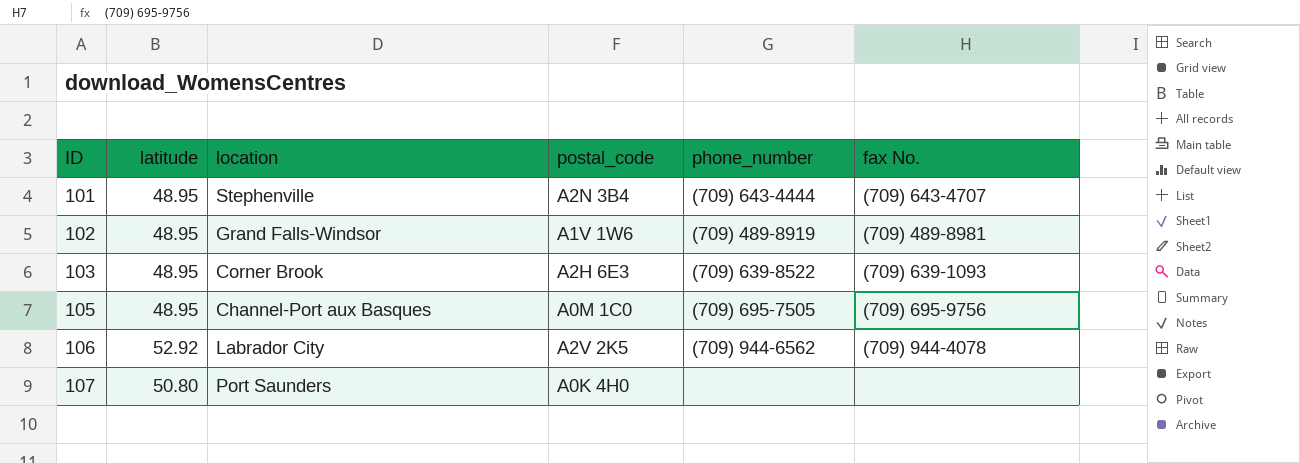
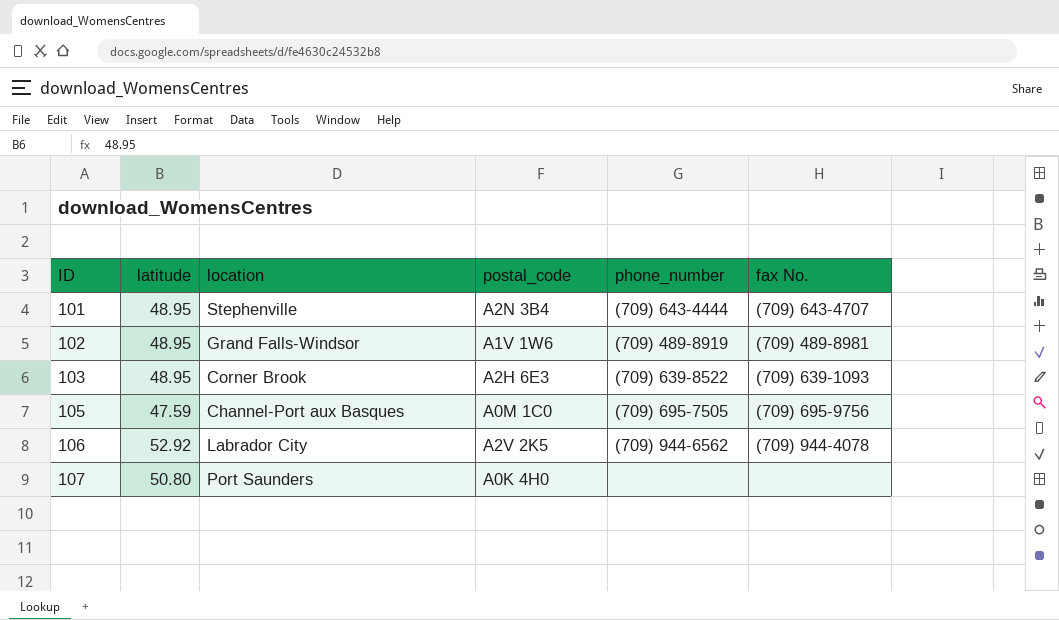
105 | latitude: 48.95 -> 47.59

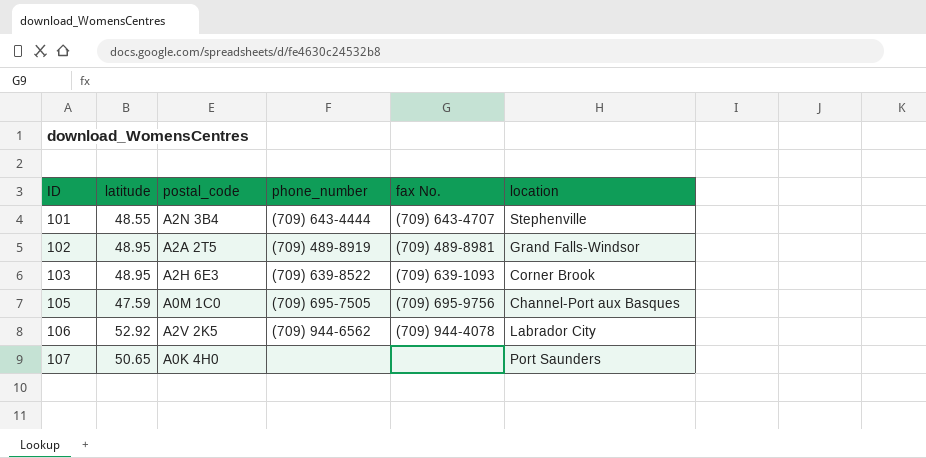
column location | position: 3 -> 6
101 | latitude: 48.95 -> 48.55
102 | postal_code: A1V 1W6 -> A2A 2T5
107 | latitude: 50.80 -> 50.65

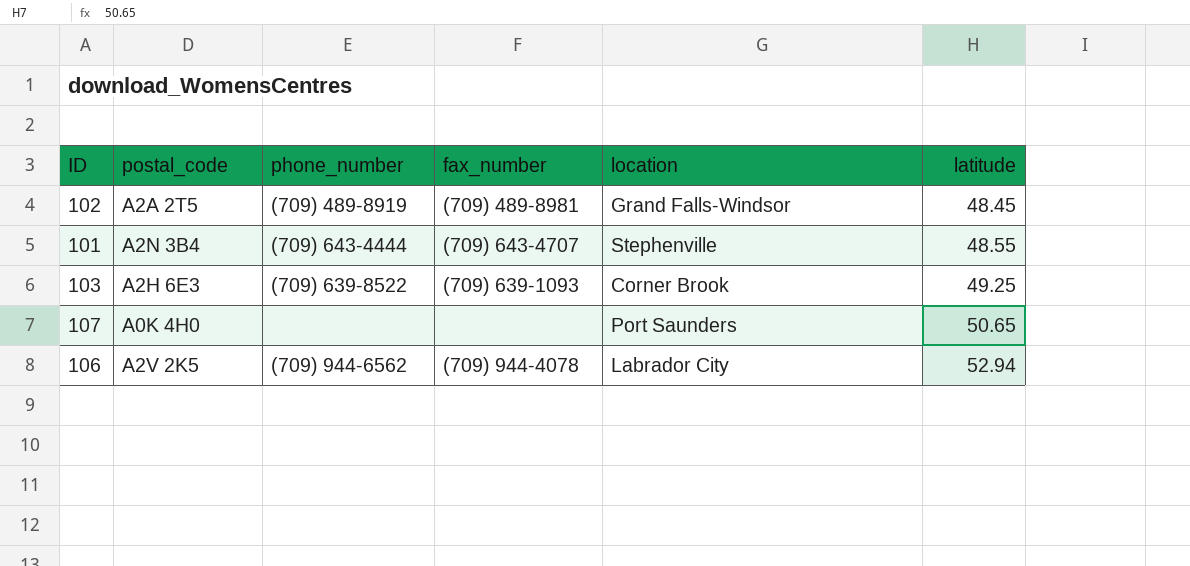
row order: ID ascending -> latitude ascending
column name: fax No. -> fax_number
column latitude | position: 2 -> 6
row 105: 47.59 | A0M 1C0 | (709) 695-7505 | (709) 695-9756 | Channel-Port aux Basques -> none
102 | latitude: 48.95 -> 48.45
103 | latitude: 48.95 -> 49.25
106 | latitude: 52.92 -> 52.94

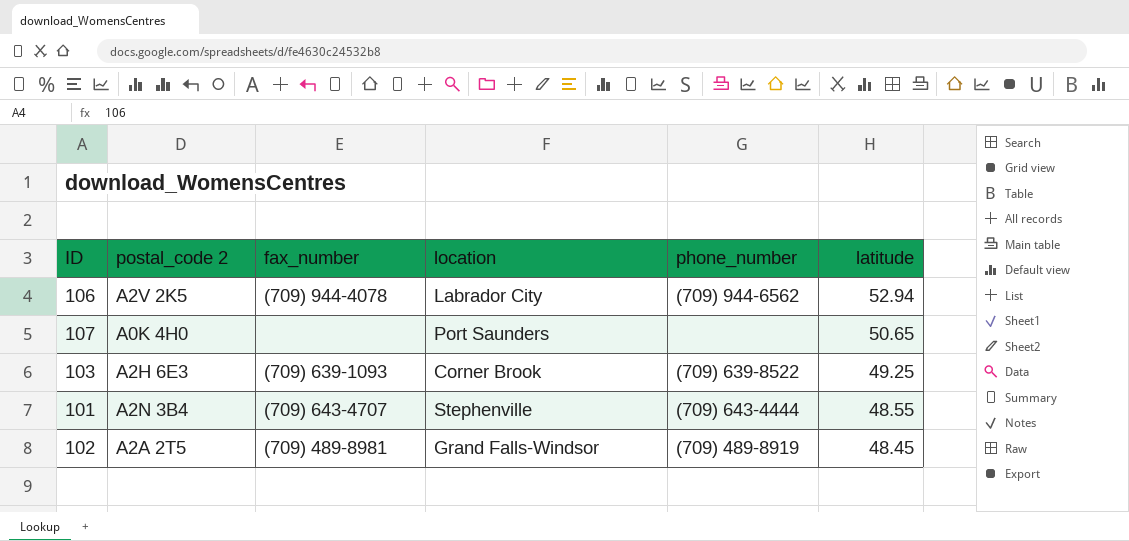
row order: latitude ascending -> latitude descending
column name: postal_code -> postal_code 2
column phone_number | position: 3 -> 5

